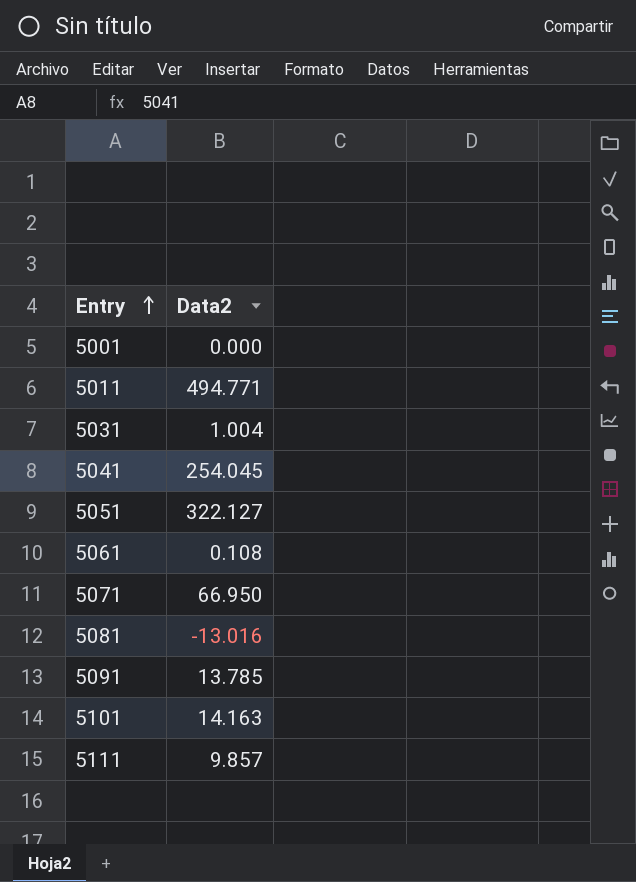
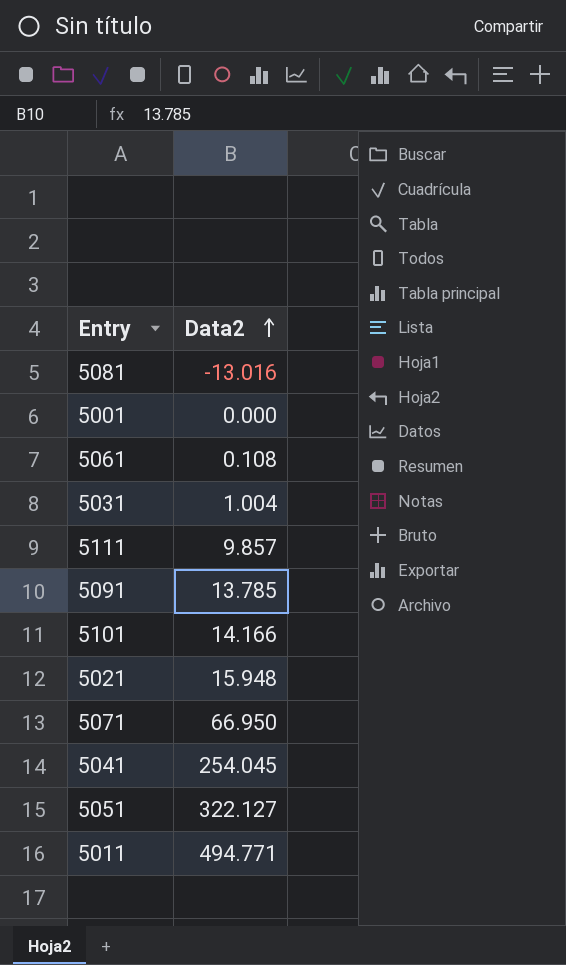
row order: Entry ascending -> Data2 ascending
5101 | Data2: 14.163 -> 14.166
row 5021: none -> 15.948

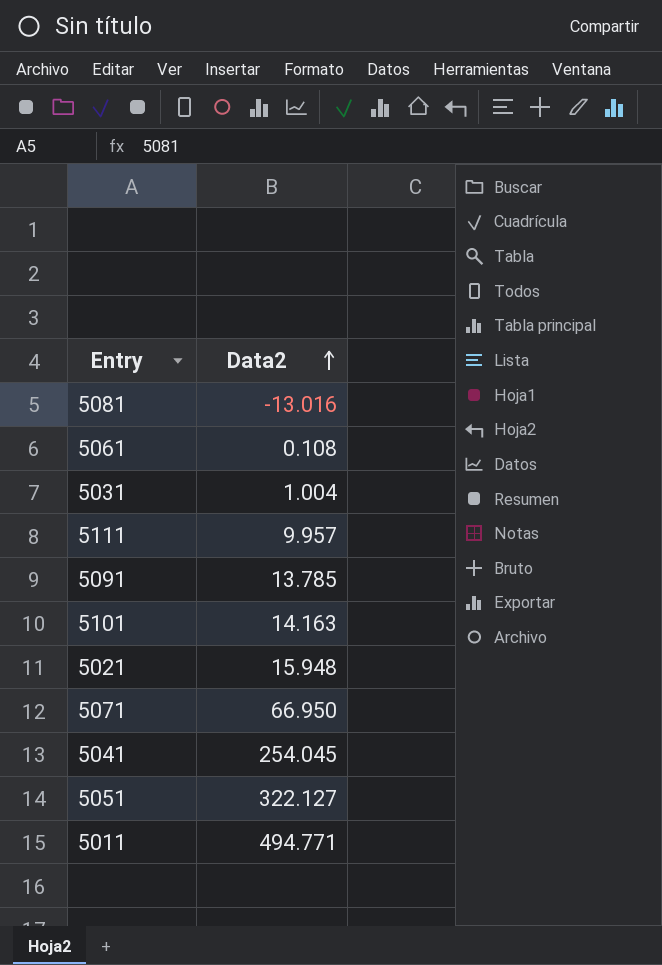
row 5001: 0.000 -> none
5111 | Data2: 9.857 -> 9.957
5101 | Data2: 14.166 -> 14.163

